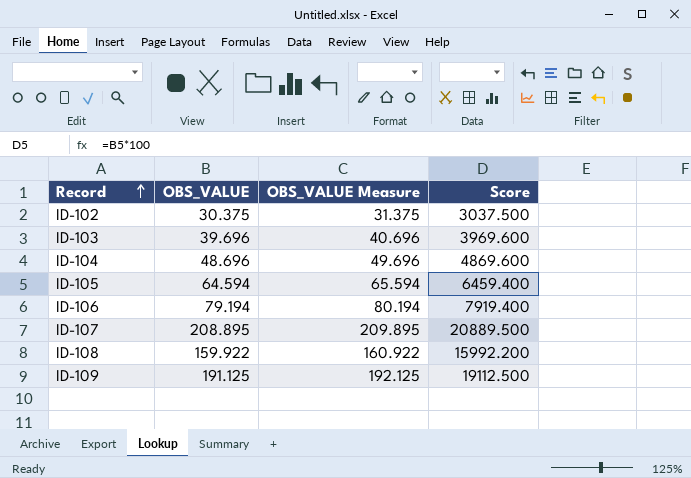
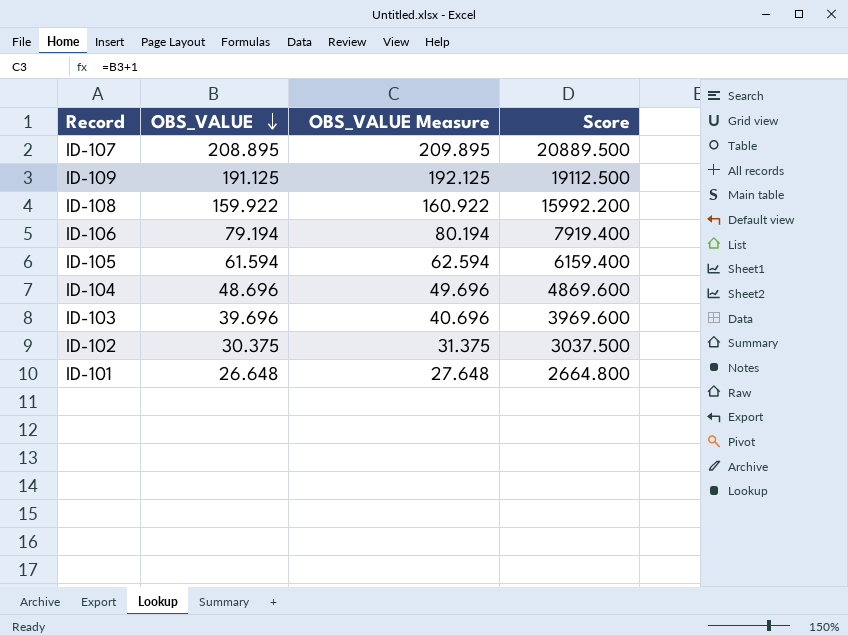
row order: Record ascending -> OBS_VALUE descending
ID-105 | OBS_VALUE: 64.594 -> 61.594
ID-105 | OBS_VALUE Measure: 65.594 -> 62.594
ID-105 | Score: 6459.400 -> 6159.400
row ID-101: none -> 26.648 | 27.648 | 2664.800

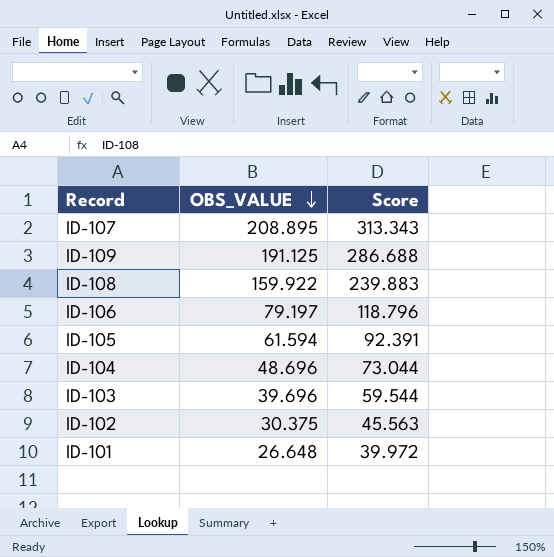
column OBS_VALUE Measure | formula: [OBS_VALUE] + 1 -> none
column Score | formula: [OBS_VALUE] * 100 -> [OBS_VALUE] * 1.5
ID-106 | OBS_VALUE: 79.194 -> 79.197

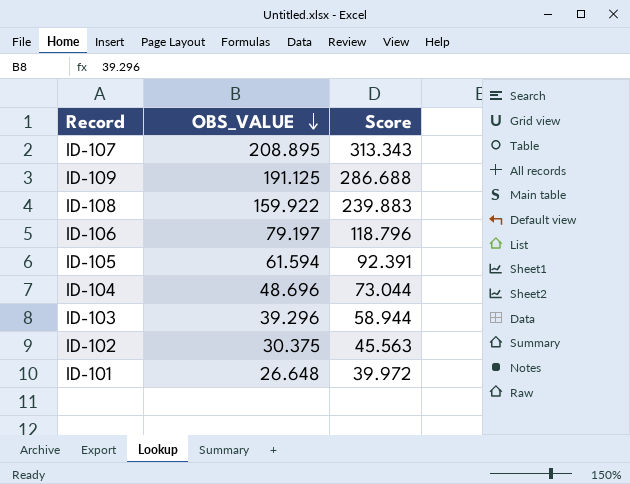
ID-103 | OBS_VALUE: 39.696 -> 39.296
ID-103 | Score: 59.544 -> 58.944

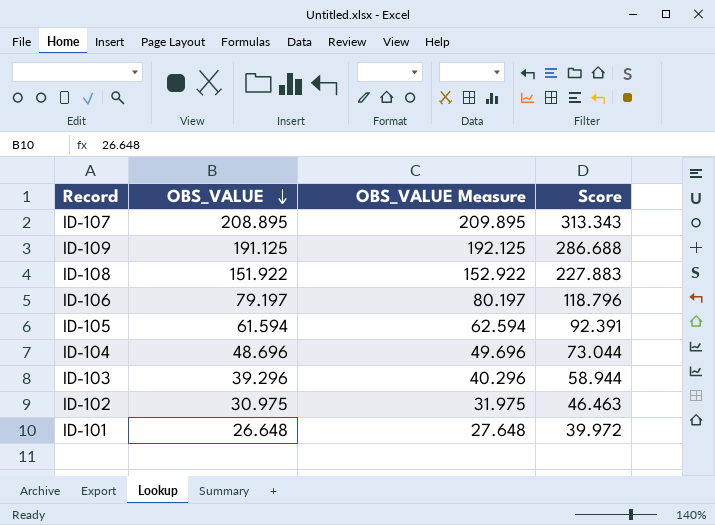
column OBS_VALUE Measure | formula: none -> [OBS_VALUE] + 1
ID-108 | OBS_VALUE: 159.922 -> 151.922
ID-108 | Score: 239.883 -> 227.883
ID-102 | OBS_VALUE: 30.375 -> 30.975
ID-102 | Score: 45.563 -> 46.463

